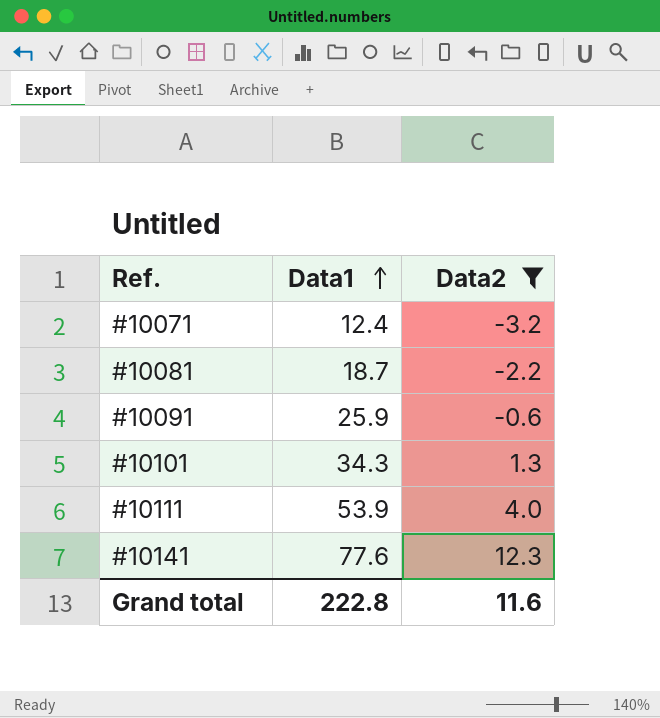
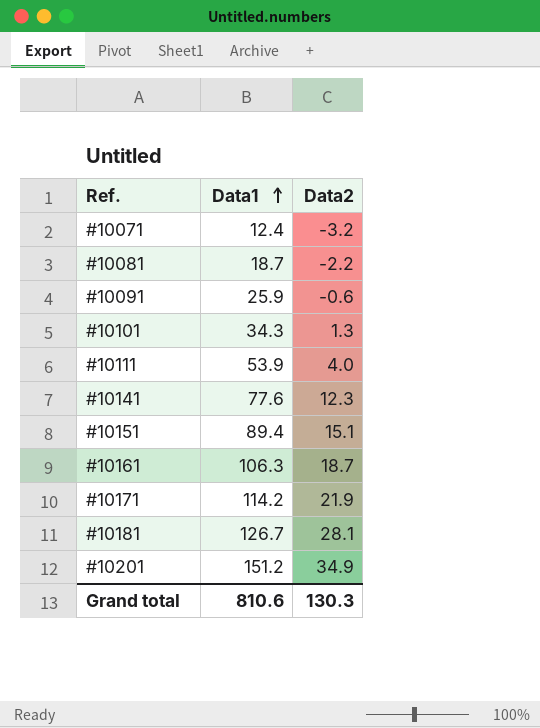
filter: Data2 <= 12.3 -> none
Grand total | Data1: 222.8 -> 810.6
Grand total | Data2: 11.6 -> 130.3

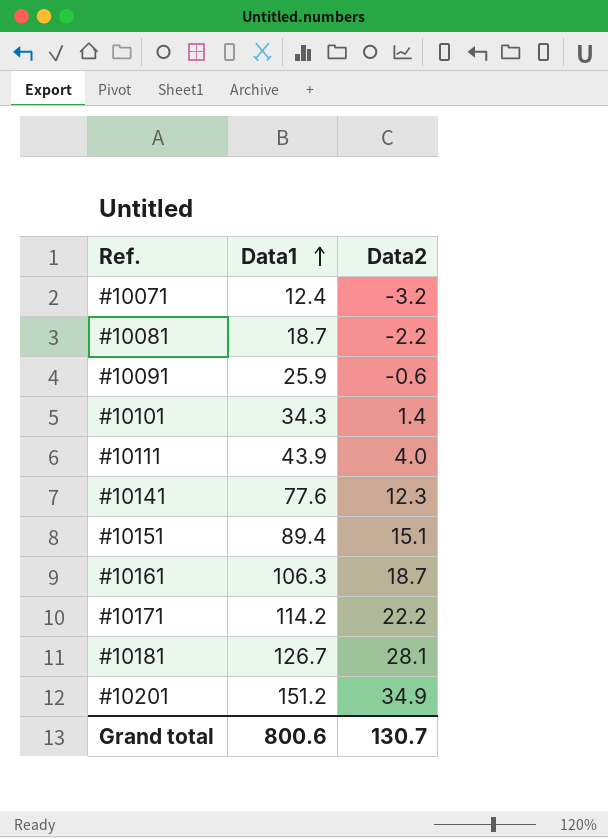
#10101 | Data2: 1.3 -> 1.4
#10111 | Data1: 53.9 -> 43.9
#10171 | Data2: 21.9 -> 22.2
Grand total | Data1: 810.6 -> 800.6
Grand total | Data2: 130.3 -> 130.7

